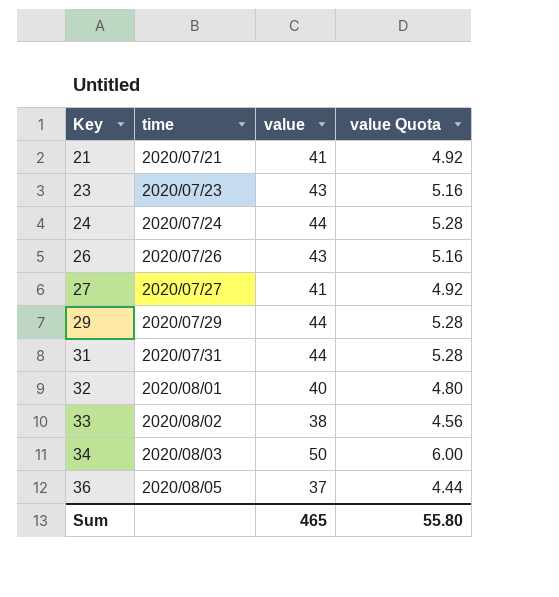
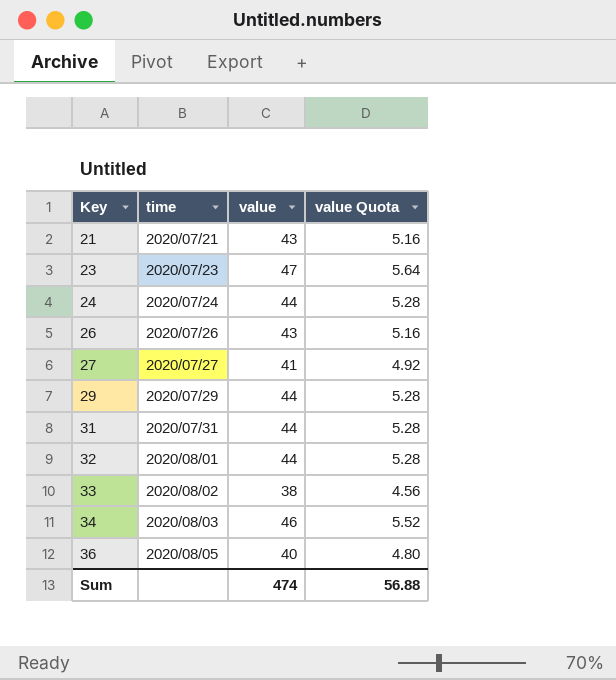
21 | value: 41 -> 43
21 | value Quota: 4.92 -> 5.16
23 | value: 43 -> 47
23 | value Quota: 5.16 -> 5.64
32 | value: 40 -> 44
32 | value Quota: 4.80 -> 5.28
34 | value: 50 -> 46
34 | value Quota: 6.00 -> 5.52
36 | value: 37 -> 40
36 | value Quota: 4.44 -> 4.80
Sum | value: 465 -> 474
Sum | value Quota: 55.80 -> 56.88

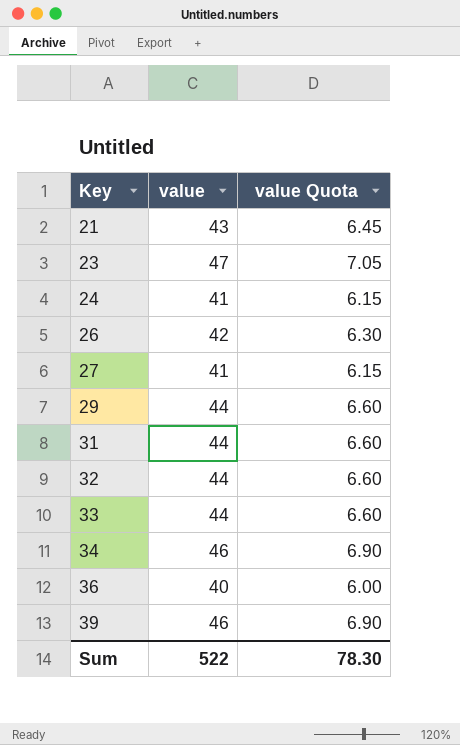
column time | position: 2 -> none
column value Quota | formula: [value] * 0.12 -> [value] * 0.15
24 | value: 44 -> 41
26 | value: 43 -> 42
33 | value: 38 -> 44
row 39: none -> 46 | 6.90
Sum | value: 474 -> 522
Sum | value Quota: 56.88 -> 78.30

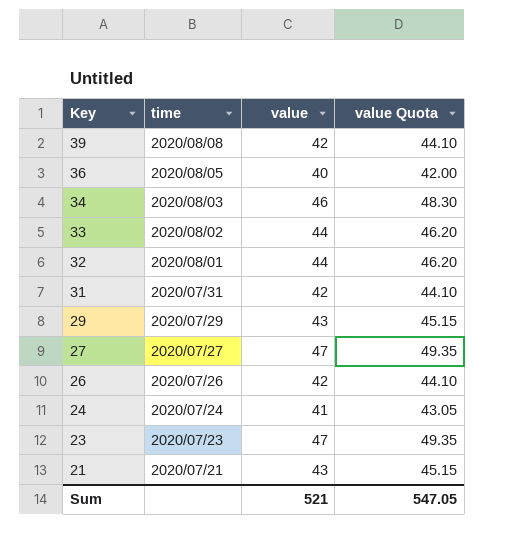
row order: Key ascending -> Key descending
column time | position: none -> 2
column value Quota | formula: [value] * 0.15 -> [value] * 1.05
39 | value: 46 -> 42
31 | value: 44 -> 42
29 | value: 44 -> 43
27 | value: 41 -> 47
Sum | value: 522 -> 521
Sum | value Quota: 78.30 -> 547.05

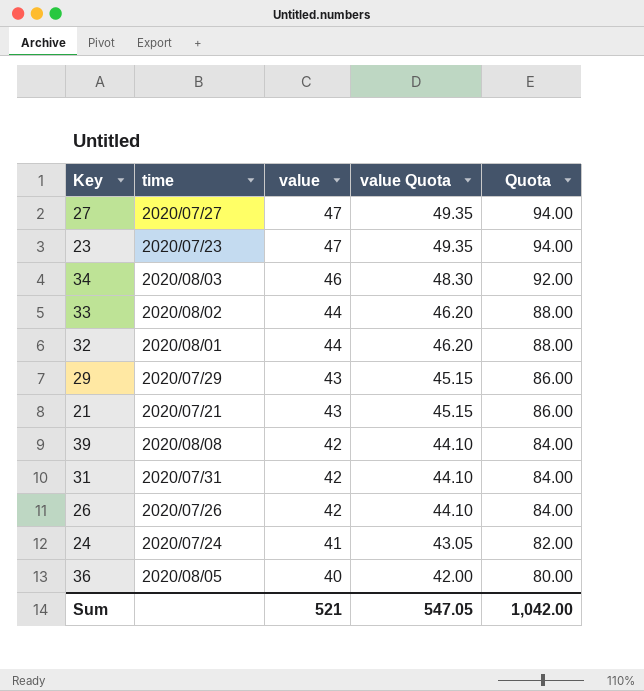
row order: Key descending -> value descending
column Quota | formula: none -> [value] * 2

